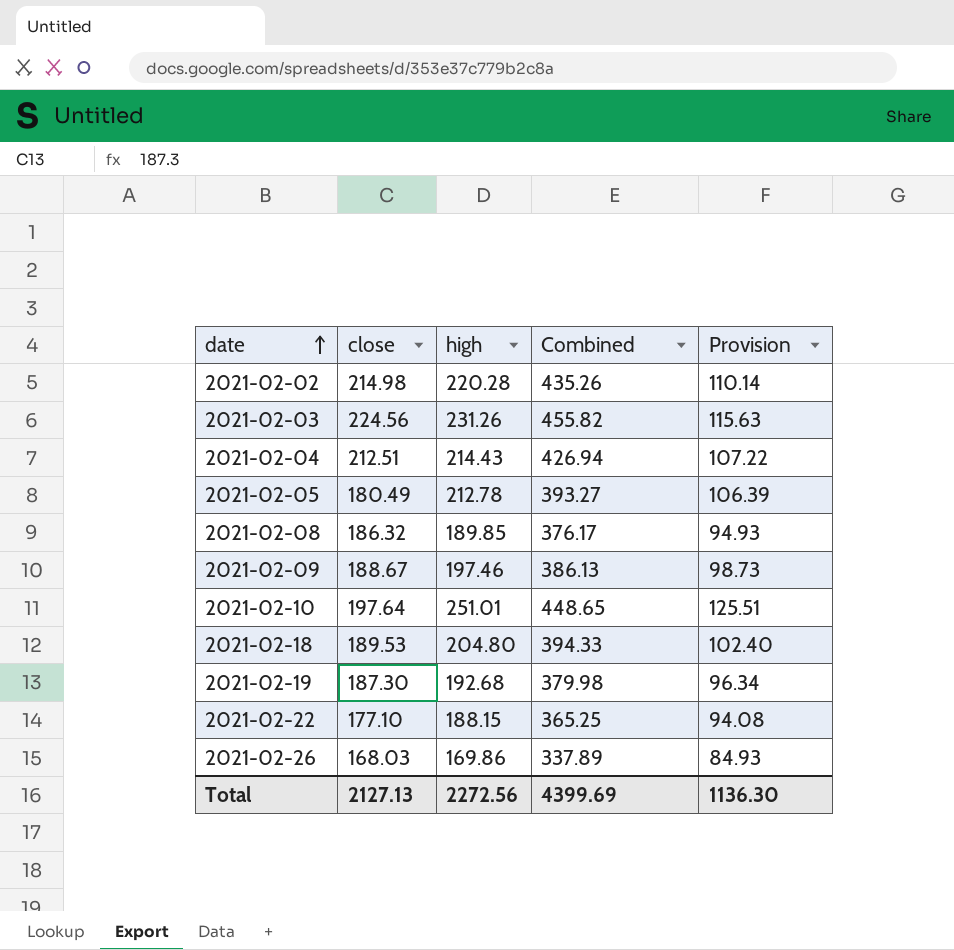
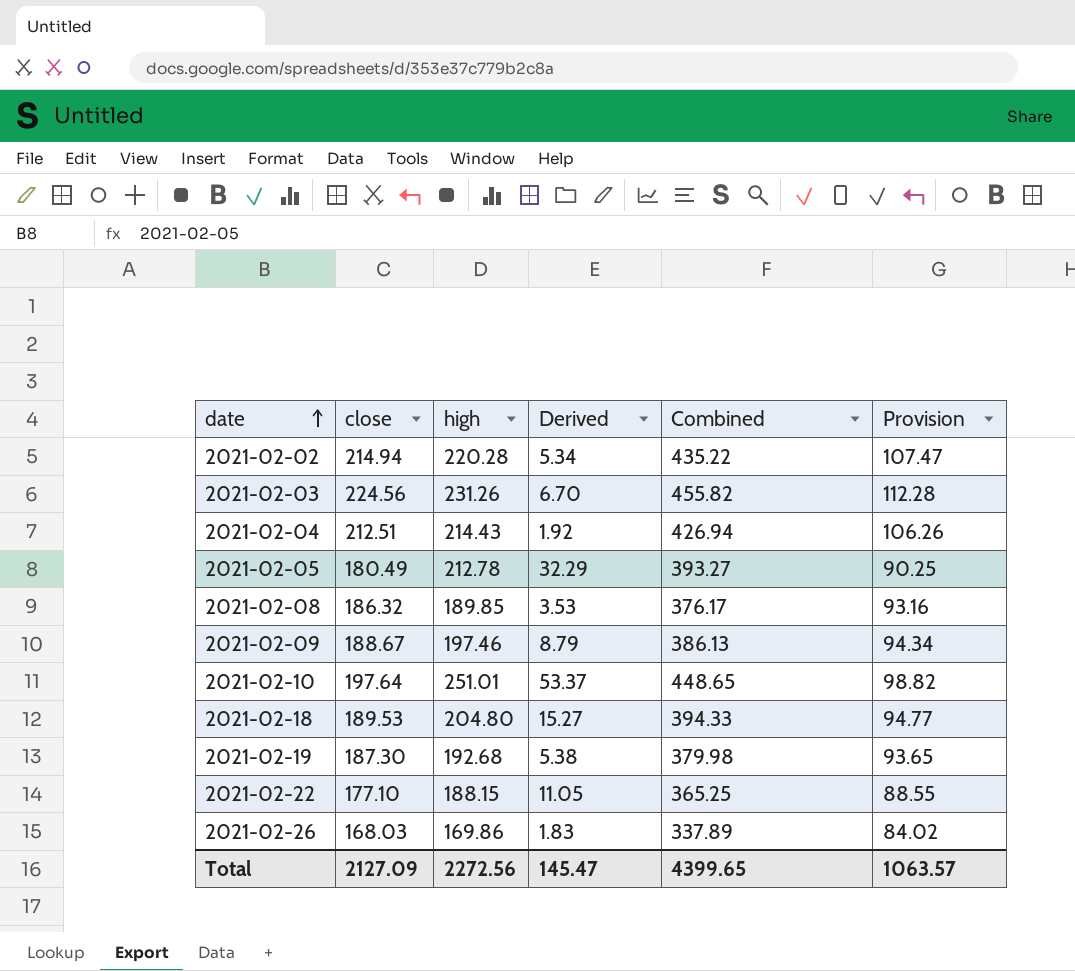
column Derived | formula: none -> [high] - [close]
column Provision | formula: [high] * 0.5 -> [close] * 0.5
2021-02-02 | close: 214.98 -> 214.94
2021-02-02 | Combined: 435.26 -> 435.22
Total | close: 2127.13 -> 2127.09
Total | Combined: 4399.69 -> 4399.65
Total | Provision: 1136.30 -> 1063.57

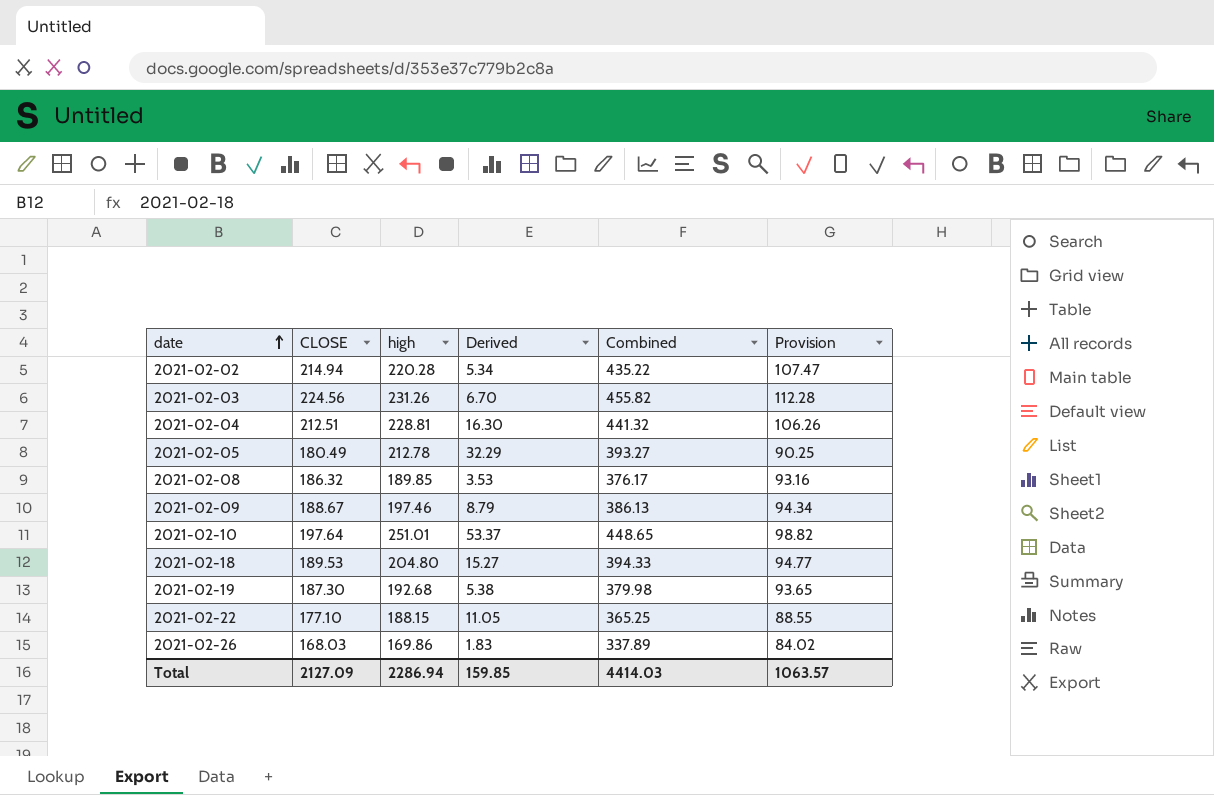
column name: close -> CLOSE
2021-02-04 | high: 214.43 -> 228.81
2021-02-04 | Derived: 1.92 -> 16.30
2021-02-04 | Combined: 426.94 -> 441.32
Total | high: 2272.56 -> 2286.94
Total | Derived: 145.47 -> 159.85
Total | Combined: 4399.65 -> 4414.03

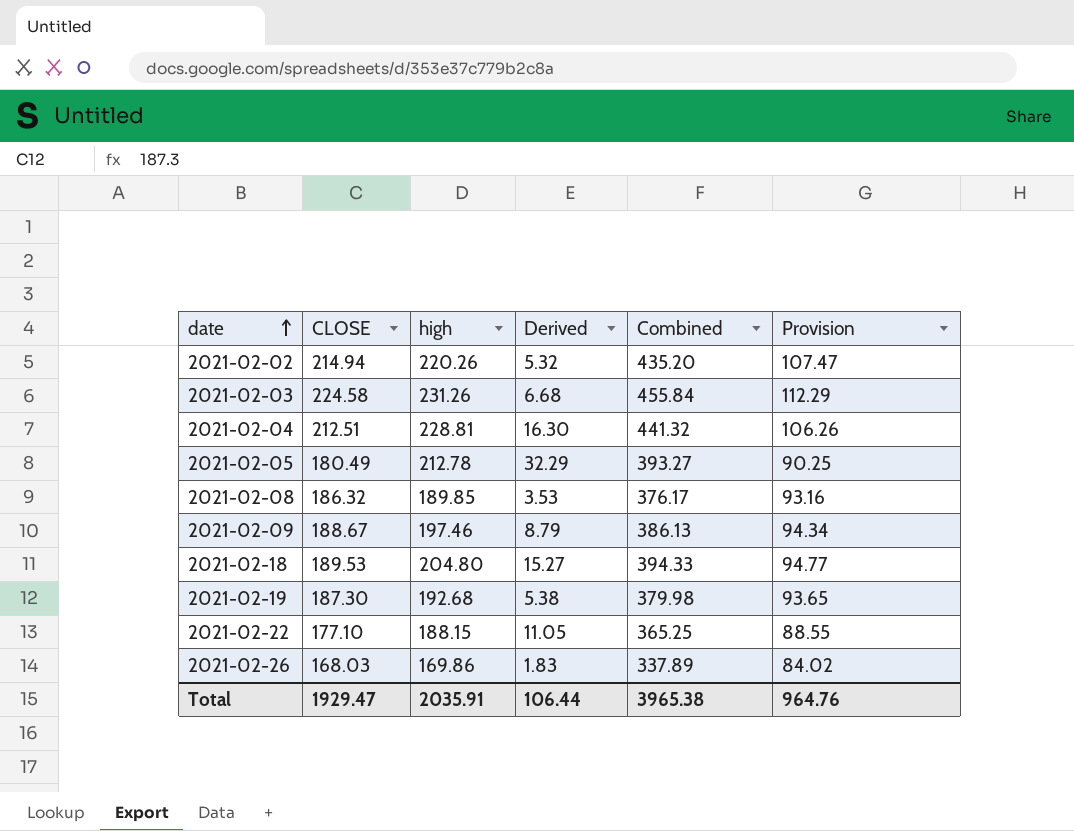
row 2021-02-10: 197.64 | 251.01 | 53.37 | 448.65 | 98.82 -> none
2021-02-02 | high: 220.28 -> 220.26
2021-02-02 | Derived: 5.34 -> 5.32
2021-02-02 | Combined: 435.22 -> 435.20
2021-02-03 | CLOSE: 224.56 -> 224.58
2021-02-03 | Derived: 6.70 -> 6.68
2021-02-03 | Combined: 455.82 -> 455.84
2021-02-03 | Provision: 112.28 -> 112.29
Total | CLOSE: 2127.09 -> 1929.47
Total | high: 2286.94 -> 2035.91
Total | Derived: 159.85 -> 106.44
Total | Combined: 4414.03 -> 3965.38
Total | Provision: 1063.57 -> 964.76

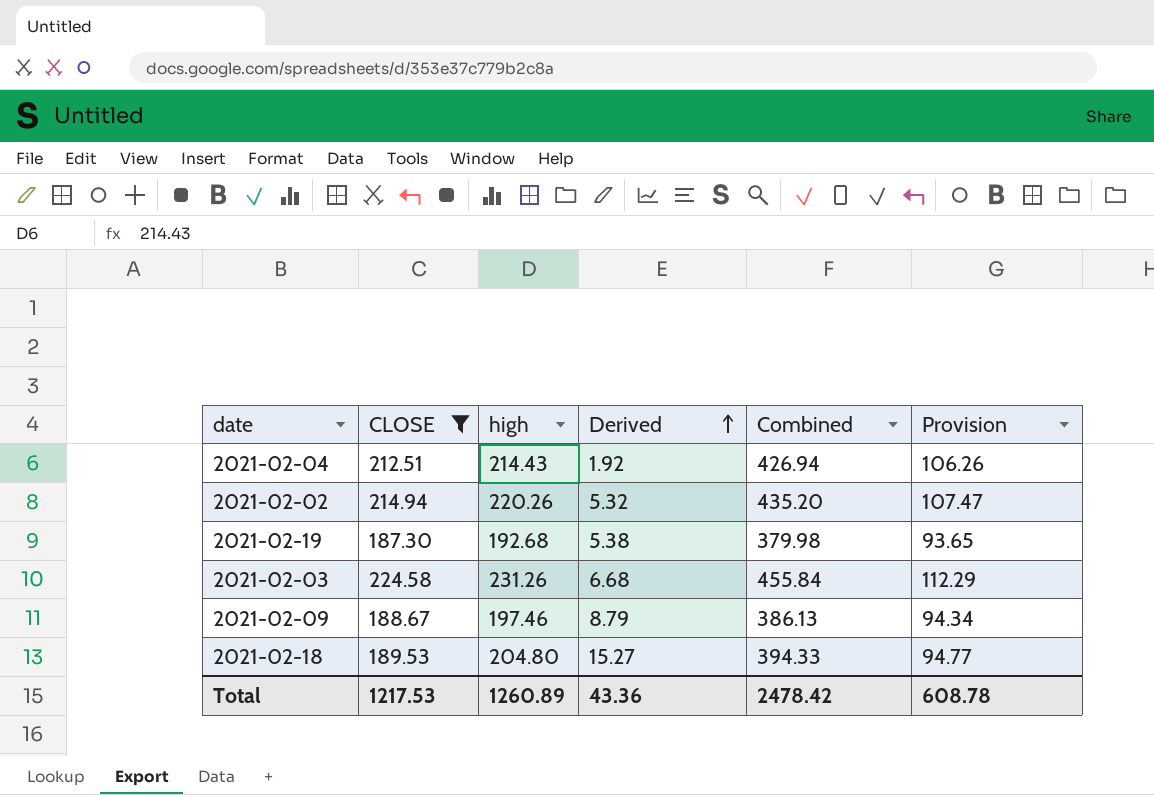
filter: none -> CLOSE >= 187.30
row order: date ascending -> Derived ascending
2021-02-04 | high: 228.81 -> 214.43
2021-02-04 | Derived: 16.30 -> 1.92
2021-02-04 | Combined: 441.32 -> 426.94
Total | CLOSE: 1929.47 -> 1217.53
Total | high: 2035.91 -> 1260.89
Total | Derived: 106.44 -> 43.36
Total | Combined: 3965.38 -> 2478.42
Total | Provision: 964.76 -> 608.78

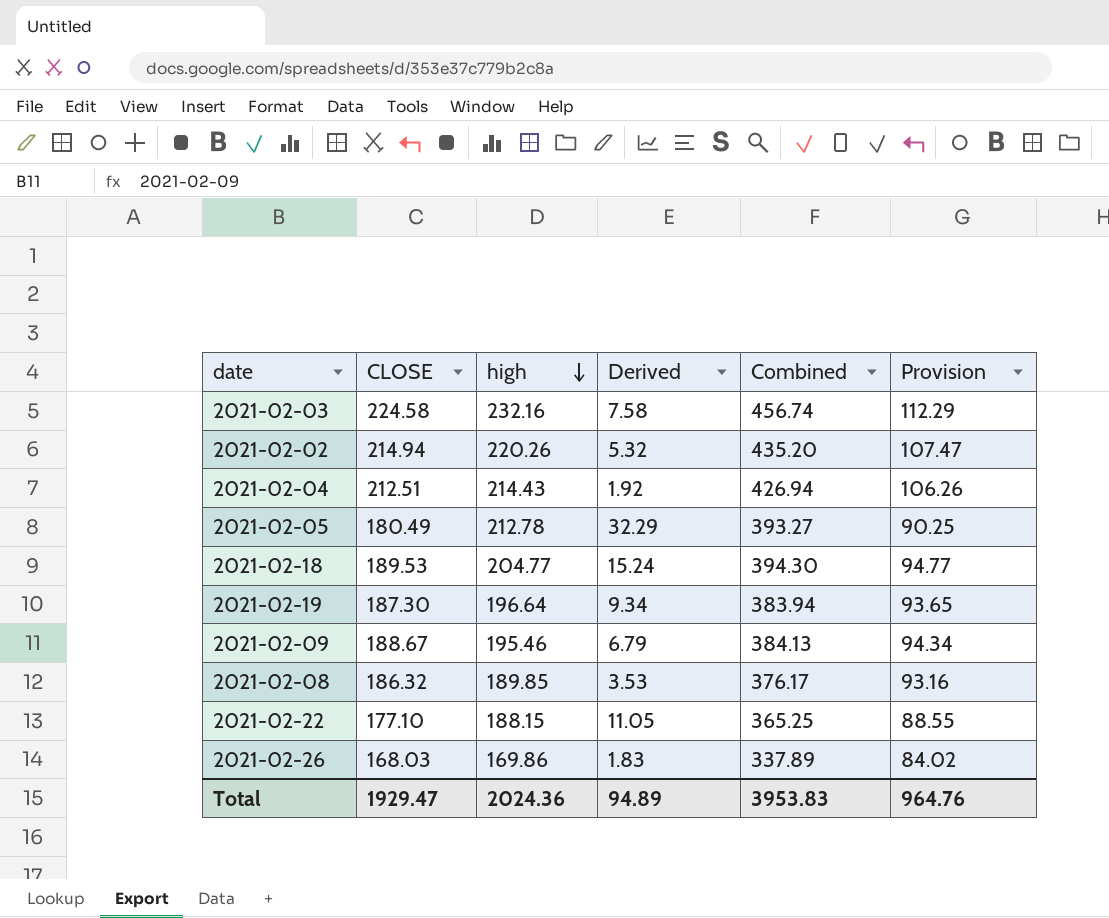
filter: CLOSE >= 187.30 -> none
row order: Derived ascending -> high descending
2021-02-03 | high: 231.26 -> 232.16
2021-02-03 | Derived: 6.68 -> 7.58
2021-02-03 | Combined: 455.84 -> 456.74
2021-02-18 | high: 204.80 -> 204.77
2021-02-18 | Derived: 15.27 -> 15.24
2021-02-18 | Combined: 394.33 -> 394.30
2021-02-19 | high: 192.68 -> 196.64
2021-02-19 | Derived: 5.38 -> 9.34
2021-02-19 | Combined: 379.98 -> 383.94
2021-02-09 | high: 197.46 -> 195.46
2021-02-09 | Derived: 8.79 -> 6.79
2021-02-09 | Combined: 386.13 -> 384.13
Total | CLOSE: 1217.53 -> 1929.47
Total | high: 1260.89 -> 2024.36
Total | Derived: 43.36 -> 94.89
Total | Combined: 2478.42 -> 3953.83
Total | Provision: 608.78 -> 964.76

